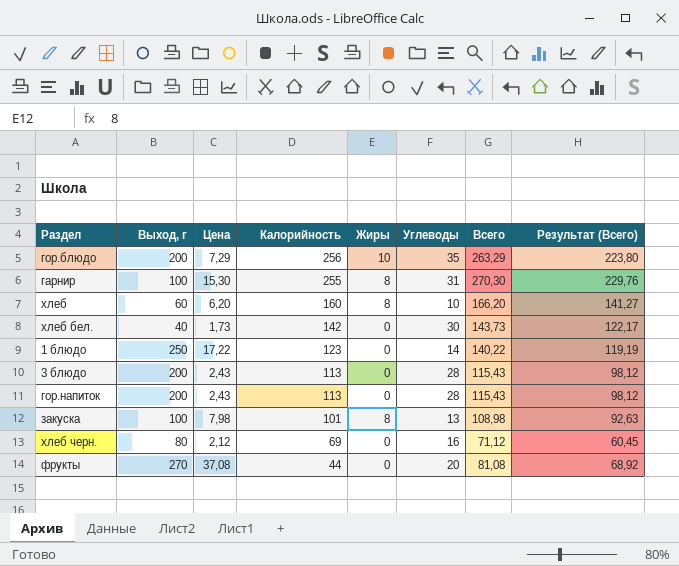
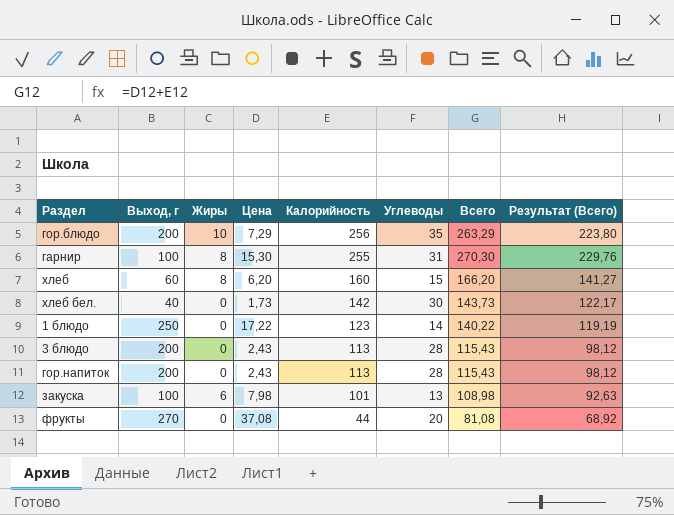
column Жиры | position: 5 -> 3
row хлеб черн.: 80 | 2,12 | 69 | 0 | 16 | 71,12 | 60,45 -> none
хлеб | Углеводы: 10 -> 15
закуска | Жиры: 8 -> 6

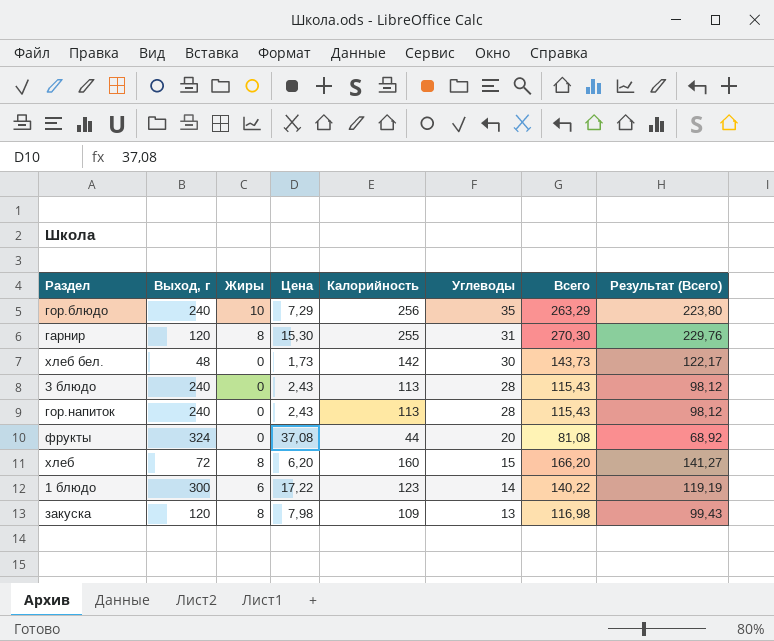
row order: Калорийность descending -> Углеводы descending
гор.блюдо | Выход, г: 200 -> 240
гарнир | Выход, г: 100 -> 120
хлеб бел. | Выход, г: 40 -> 48
3 блюдо | Выход, г: 200 -> 240
гор.напиток | Выход, г: 200 -> 240
фрукты | Выход, г: 270 -> 324
хлеб | Выход, г: 60 -> 72
1 блюдо | Выход, г: 250 -> 300
1 блюдо | Жиры: 0 -> 6
закуска | Выход, г: 100 -> 120
закуска | Жиры: 6 -> 8
закуска | Калорийность: 101 -> 109
закуска | Всего: 108,98 -> 116,98
закуска | Результат (Всего): 92,63 -> 99,43

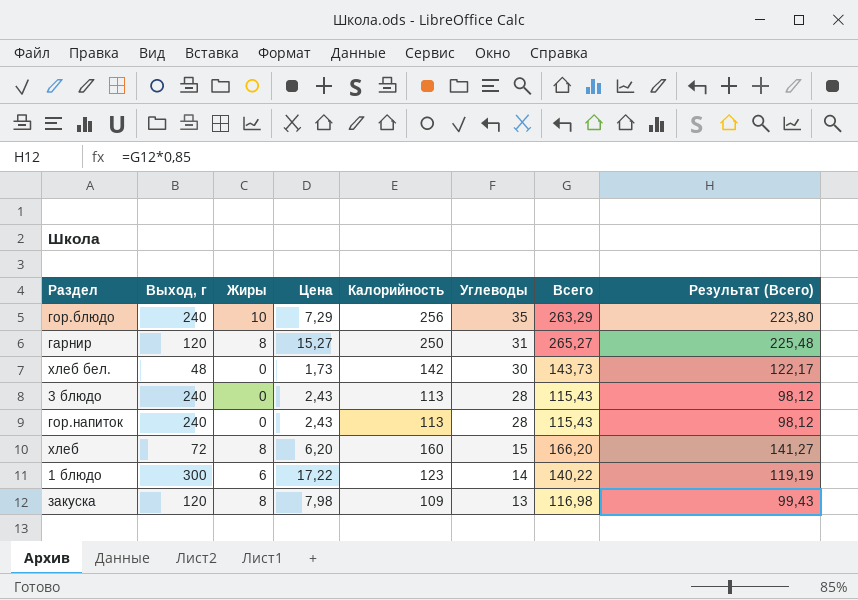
row фрукты: 324 | 0 | 37,08 | 44 | 20 | 81,08 | 68,92 -> none
гарнир | Цена: 15,30 -> 15,27
гарнир | Калорийность: 255 -> 250
гарнир | Всего: 270,30 -> 265,27
гарнир | Результат (Всего): 229,76 -> 225,48

